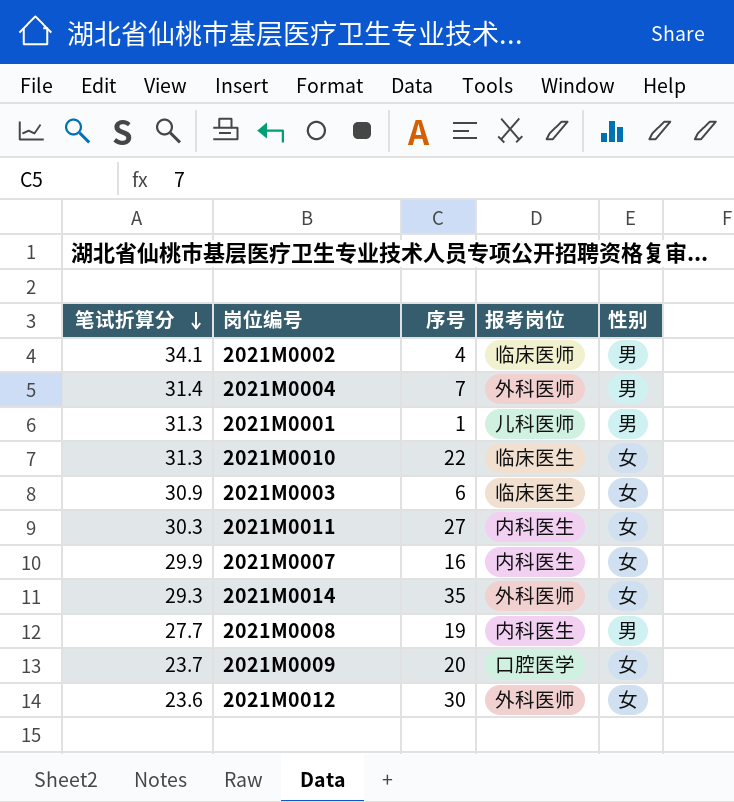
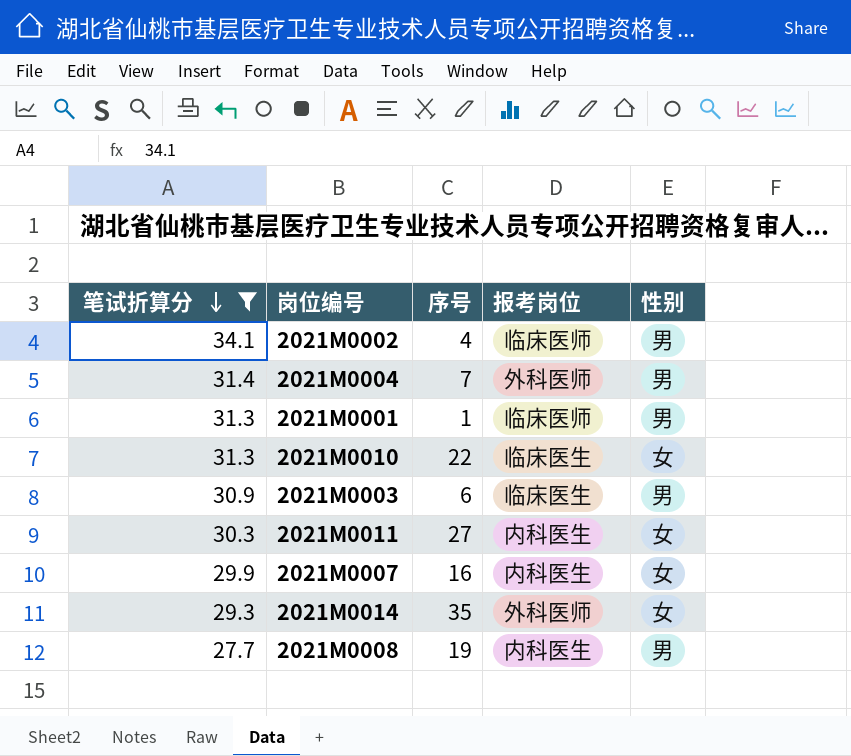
filter: none -> 笔试折算分 >= 27.7
2021M0001 | 报考岗位: 儿科医师 -> 临床医师
2021M0003 | 性别: 女 -> 男

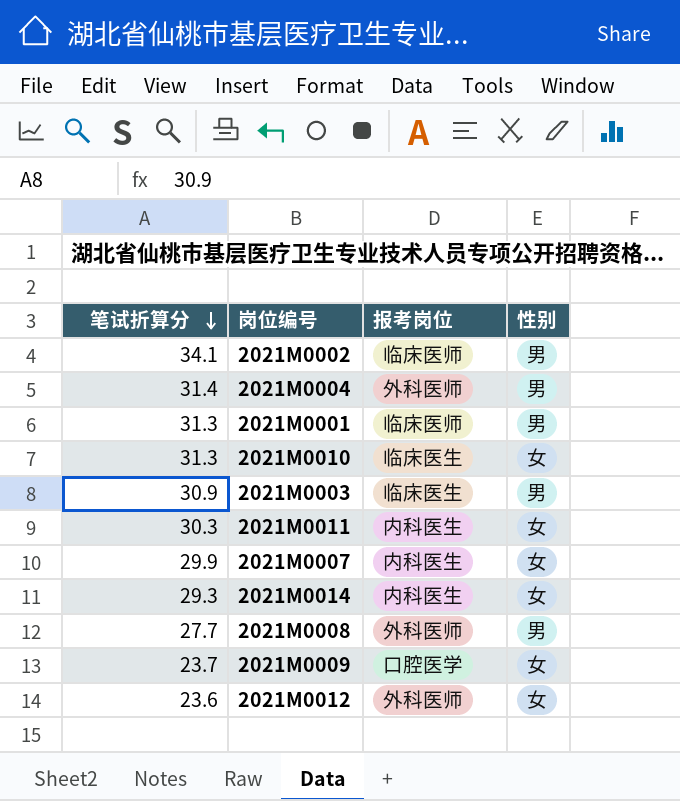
filter: 笔试折算分 >= 27.7 -> none
column 序号 | position: 3 -> none
2021M0014 | 报考岗位: 外科医师 -> 内科医生
2021M0008 | 报考岗位: 内科医生 -> 外科医师

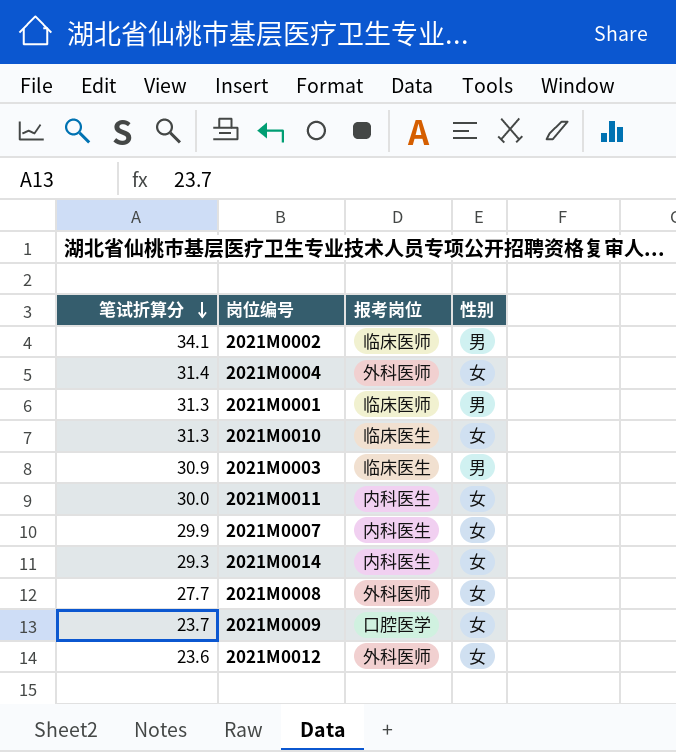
2021M0004 | 性别: 男 -> 女
2021M0011 | 笔试折算分: 30.3 -> 30.0
2021M0008 | 性别: 男 -> 女

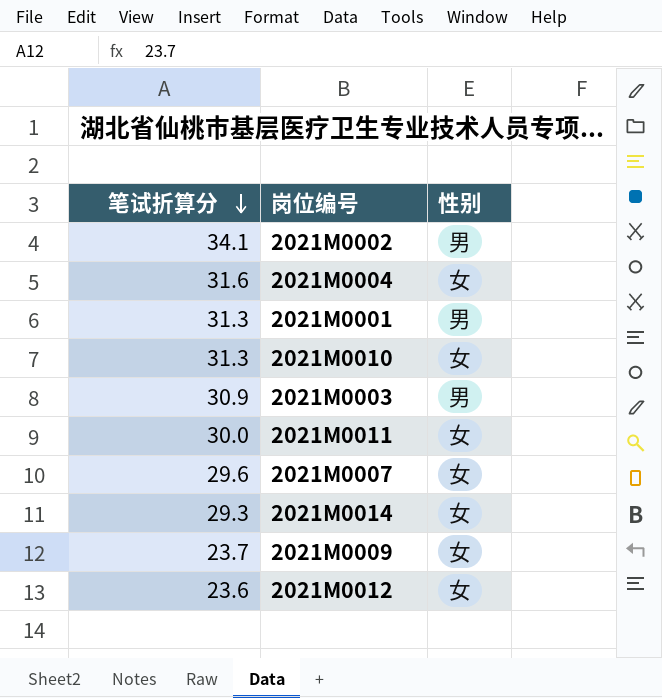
column 报考岗位 | position: 3 -> none
row 2021M0008: 27.7 | 外科医师 | 女 -> none
2021M0004 | 笔试折算分: 31.4 -> 31.6
2021M0007 | 笔试折算分: 29.9 -> 29.6

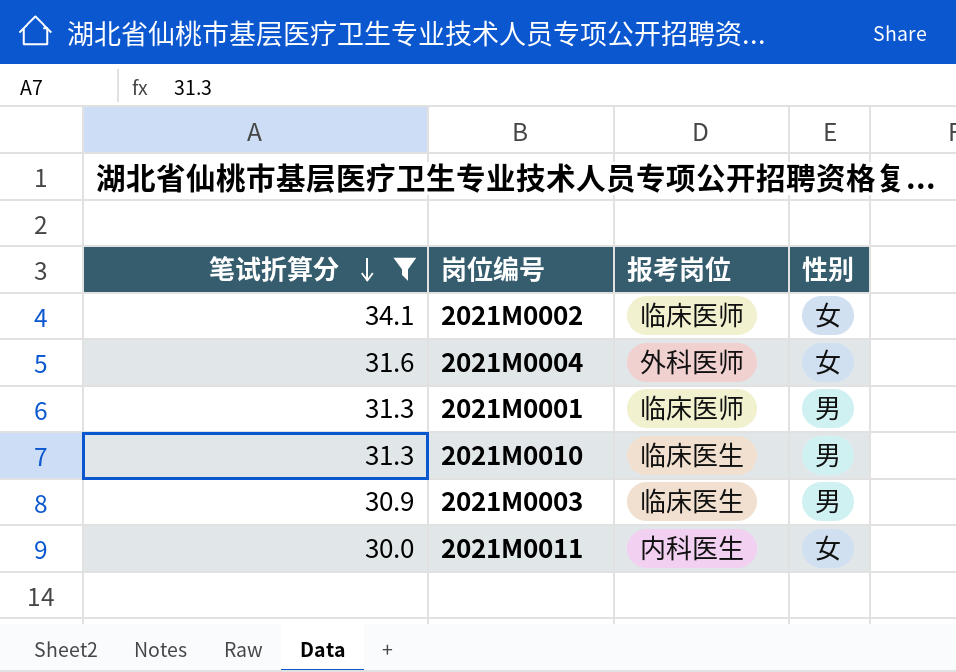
filter: none -> 笔试折算分 >= 30.0
column 报考岗位 | position: none -> 3
2021M0002 | 性别: 男 -> 女
2021M0010 | 性别: 女 -> 男

